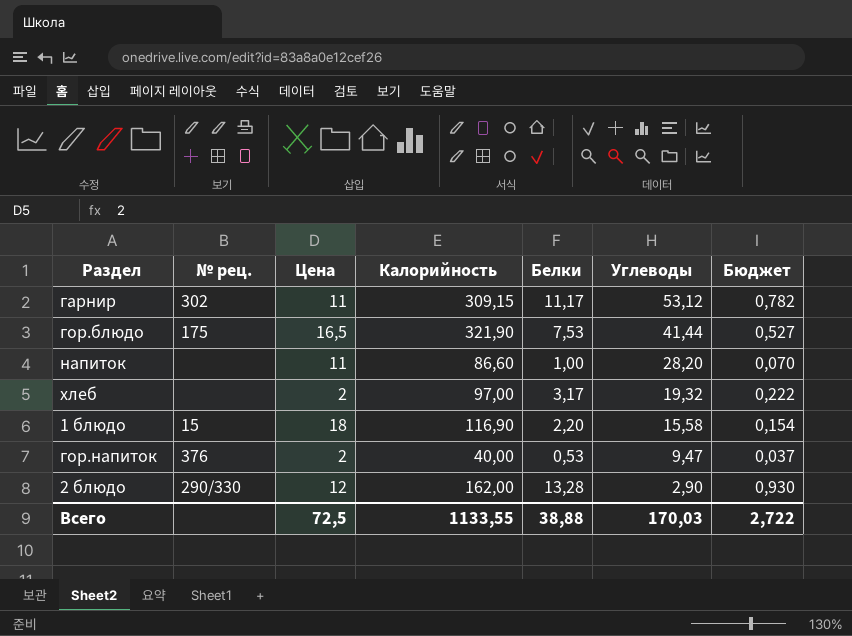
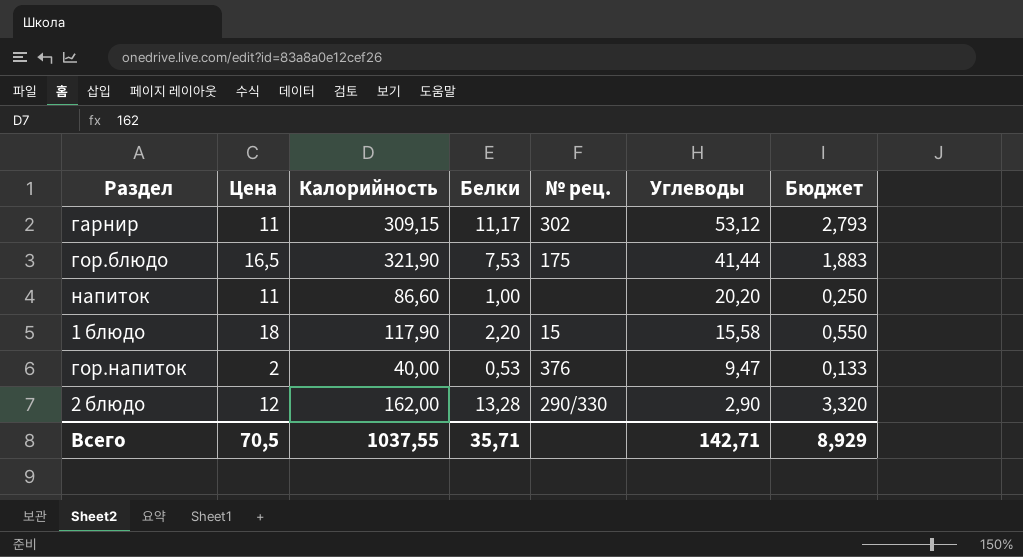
column № рец. | position: 2 -> 5
column Бюджет | formula: [Белки] * 0,07 -> [Белки] * 0,25
row хлеб: none | 2 | 97,00 | 3,17 | 19,32 | 0,222 -> none
напиток | Углеводы: 28,20 -> 20,20
1 блюдо | Калорийность: 116,90 -> 117,90
Всего | Цена: 72,5 -> 70,5
Всего | Калорийность: 1133,55 -> 1037,55
Всего | Белки: 38,88 -> 35,71
Всего | Углеводы: 170,03 -> 142,71
Всего | Бюджет: 2,722 -> 8,929

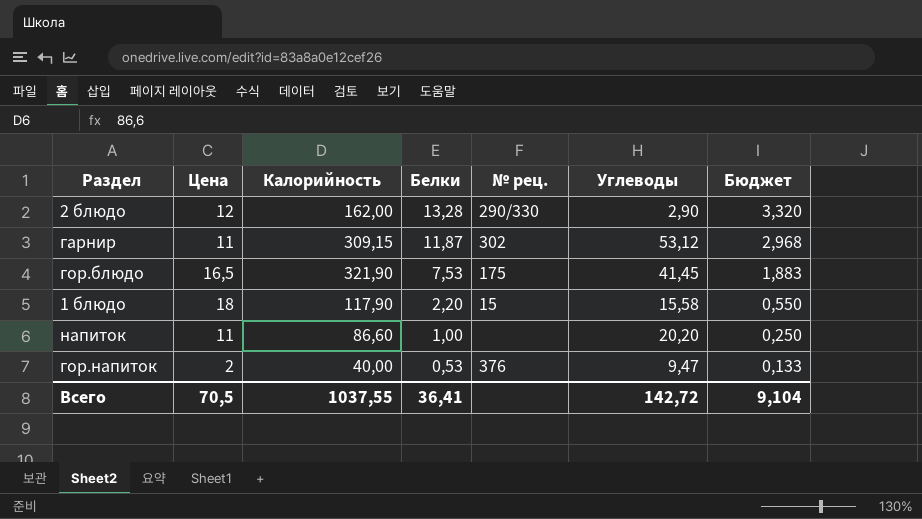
row order: Углеводы descending -> Белки descending
гарнир | Белки: 11,17 -> 11,87
гарнир | Бюджет: 2,793 -> 2,968
гор.блюдо | Углеводы: 41,44 -> 41,45
Всего | Белки: 35,71 -> 36,41
Всего | Углеводы: 142,71 -> 142,72
Всего | Бюджет: 8,929 -> 9,104

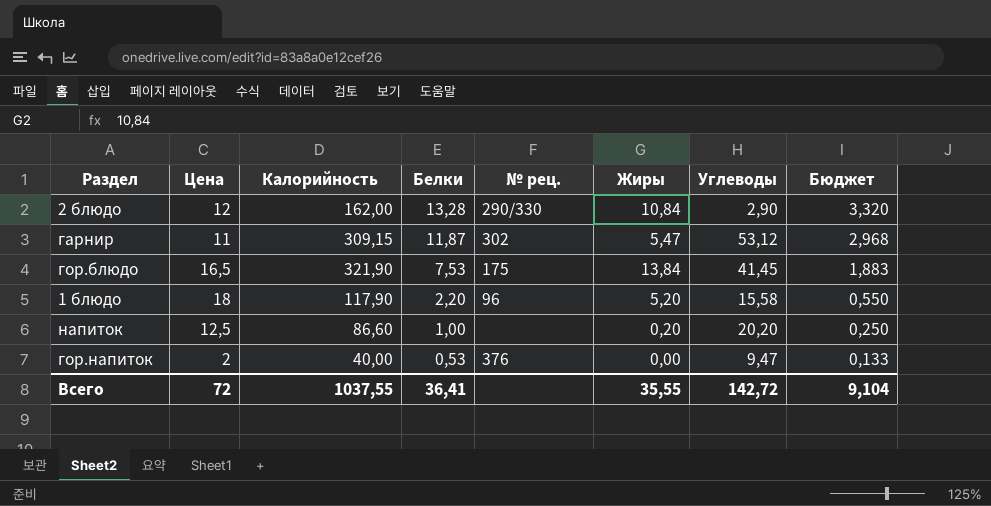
column Жиры | position: none -> 6
1 блюдо | № рец.: 15 -> 96
напиток | Цена: 11 -> 12,5
Всего | Цена: 70,5 -> 72

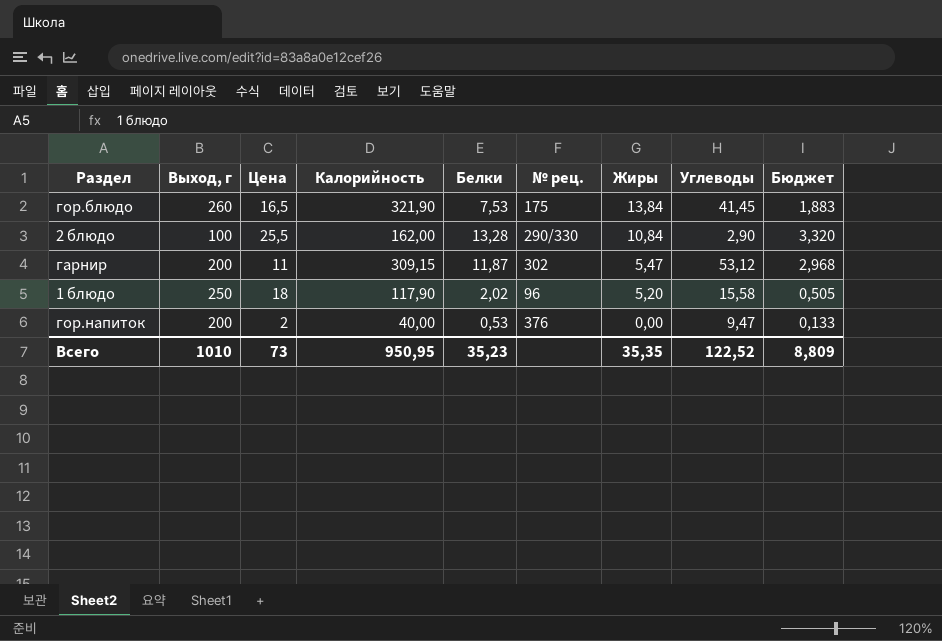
row order: Белки descending -> Жиры descending
column Выход, г | position: none -> 2
row напиток: 12,5 | 86,60 | 1,00 | none | 0,20 | 20,20 | 0,250 -> none
2 блюдо | Цена: 12 -> 25,5
1 блюдо | Белки: 2,20 -> 2,02
1 блюдо | Бюджет: 0,550 -> 0,505
Всего | Цена: 72 -> 73
Всего | Калорийность: 1037,55 -> 950,95
Всего | Белки: 36,41 -> 35,23
Всего | Жиры: 35,55 -> 35,35
Всего | Углеводы: 142,72 -> 122,52
Всего | Бюджет: 9,104 -> 8,809

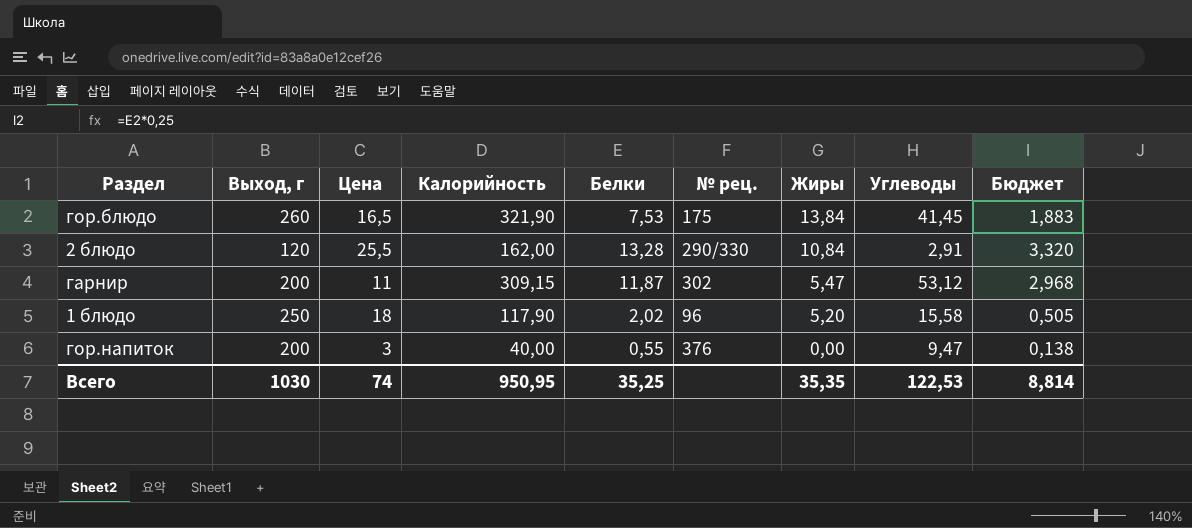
2 блюдо | Выход, г: 100 -> 120
2 блюдо | Углеводы: 2,90 -> 2,91
гор.напиток | Цена: 2 -> 3
гор.напиток | Белки: 0,53 -> 0,55
гор.напиток | Бюджет: 0,133 -> 0,138
Всего | Выход, г: 1010 -> 1030
Всего | Цена: 73 -> 74
Всего | Белки: 35,23 -> 35,25
Всего | Углеводы: 122,52 -> 122,53
Всего | Бюджет: 8,809 -> 8,814

